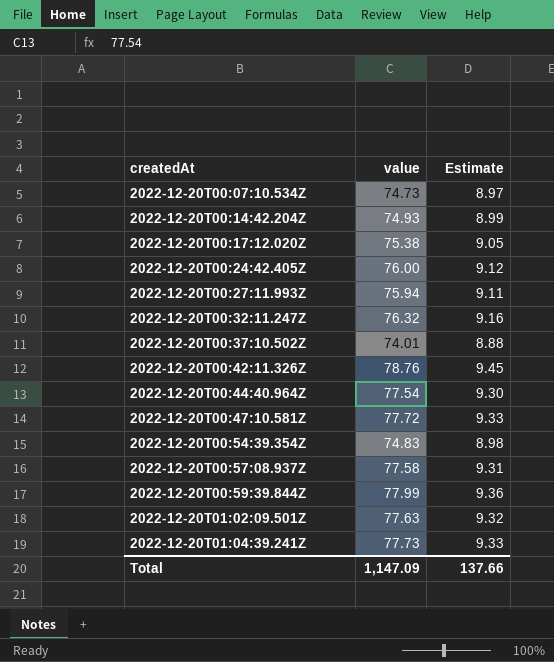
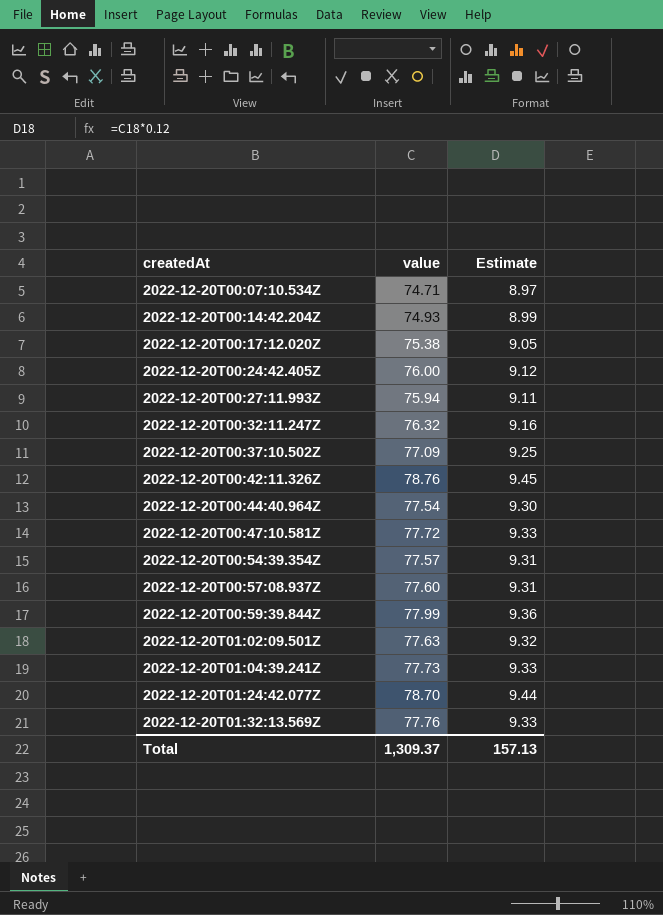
2022-12-20T00:07:10.534Z | value: 74.73 -> 74.71
2022-12-20T00:37:10.502Z | value: 74.01 -> 77.09
2022-12-20T00:37:10.502Z | Estimate: 8.88 -> 9.25
2022-12-20T00:54:39.354Z | value: 74.83 -> 77.57
2022-12-20T00:54:39.354Z | Estimate: 8.98 -> 9.31
2022-12-20T00:57:08.937Z | value: 77.58 -> 77.60
row 2022-12-20T01:24:42.077Z: none -> 78.70 | 9.44
row 2022-12-20T01:32:13.569Z: none -> 77.76 | 9.33
Total | value: 1,147.09 -> 1,309.37
Total | Estimate: 137.66 -> 157.13

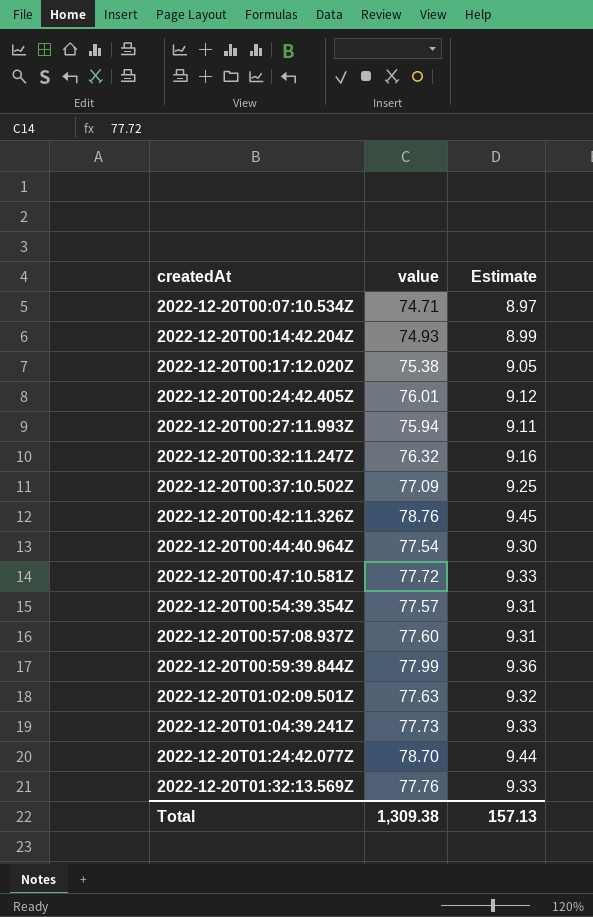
2022-12-20T00:24:42.405Z | value: 76.00 -> 76.01
Total | value: 1,309.37 -> 1,309.38

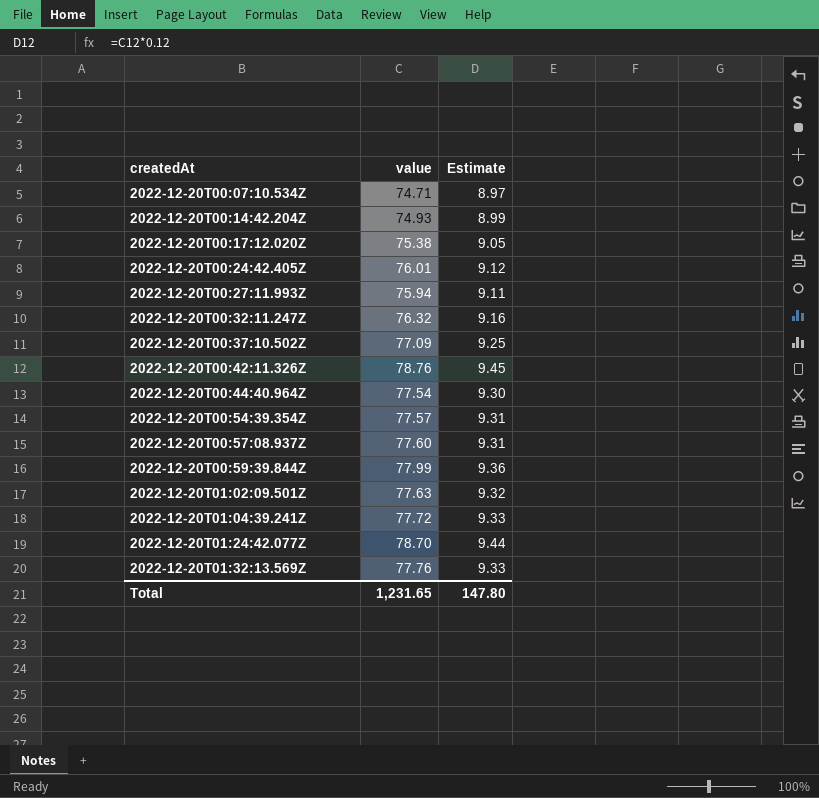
row 2022-12-20T00:47:10.581Z: 77.72 | 9.33 -> none
2022-12-20T01:04:39.241Z | value: 77.73 -> 77.72
Total | value: 1,309.38 -> 1,231.65
Total | Estimate: 157.13 -> 147.80

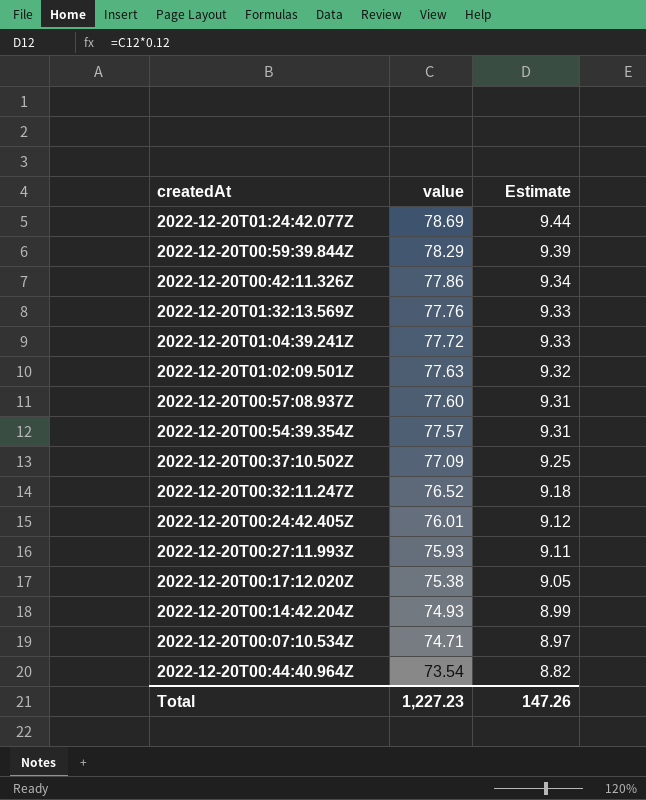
row order: createdAt ascending -> value descending
2022-12-20T01:24:42.077Z | value: 78.70 -> 78.69
2022-12-20T00:59:39.844Z | value: 77.99 -> 78.29
2022-12-20T00:59:39.844Z | Estimate: 9.36 -> 9.39
2022-12-20T00:42:11.326Z | value: 78.76 -> 77.86
2022-12-20T00:42:11.326Z | Estimate: 9.45 -> 9.34
2022-12-20T00:32:11.247Z | value: 76.32 -> 76.52
2022-12-20T00:32:11.247Z | Estimate: 9.16 -> 9.18
2022-12-20T00:27:11.993Z | value: 75.94 -> 75.93
2022-12-20T00:44:40.964Z | value: 77.54 -> 73.54
2022-12-20T00:44:40.964Z | Estimate: 9.30 -> 8.82
Total | value: 1,231.65 -> 1,227.23
Total | Estimate: 147.80 -> 147.26

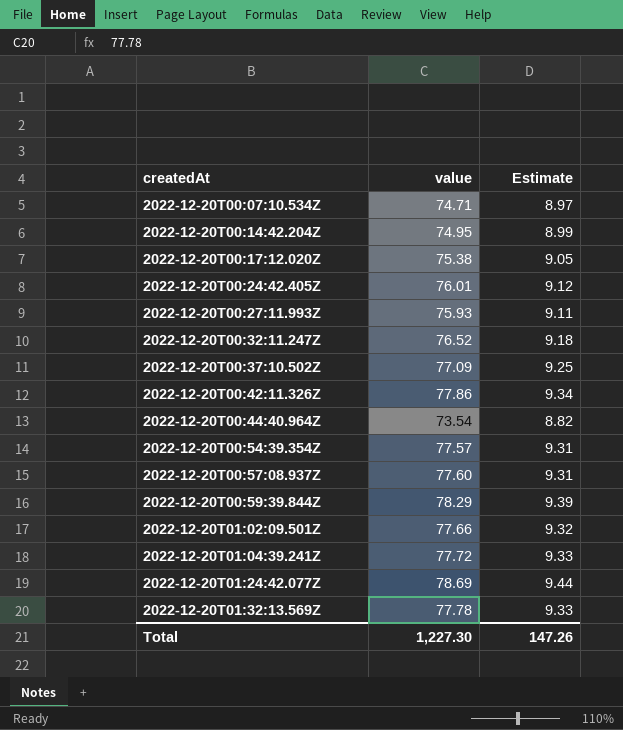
row order: value descending -> createdAt ascending
2022-12-20T00:14:42.204Z | value: 74.93 -> 74.95
2022-12-20T01:02:09.501Z | value: 77.63 -> 77.66
2022-12-20T01:32:13.569Z | value: 77.76 -> 77.78
Total | value: 1,227.23 -> 1,227.30

